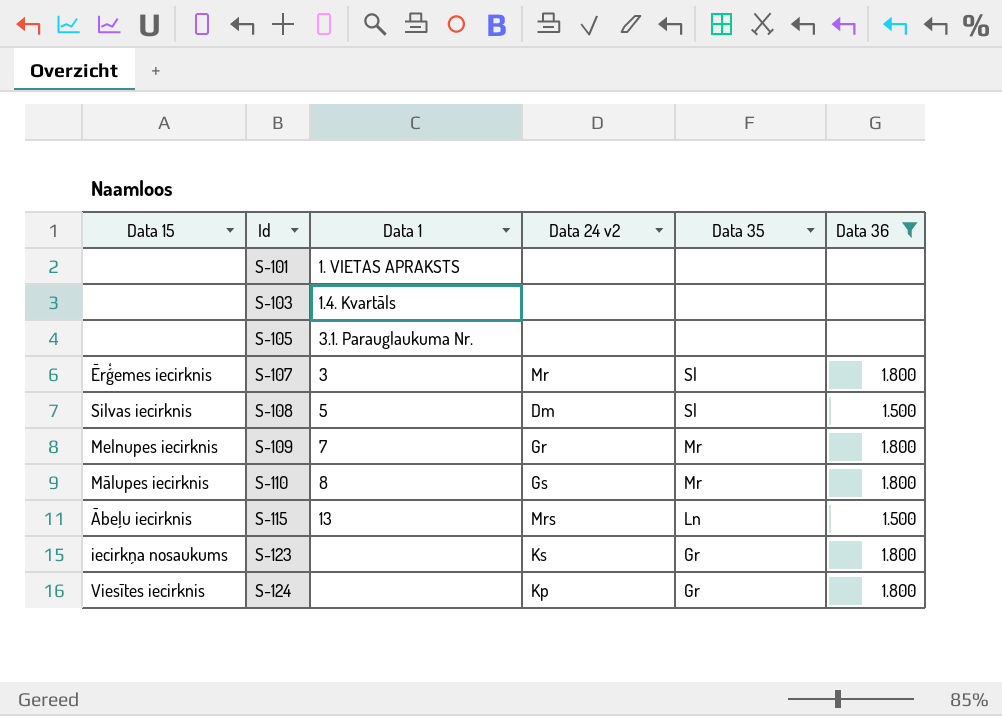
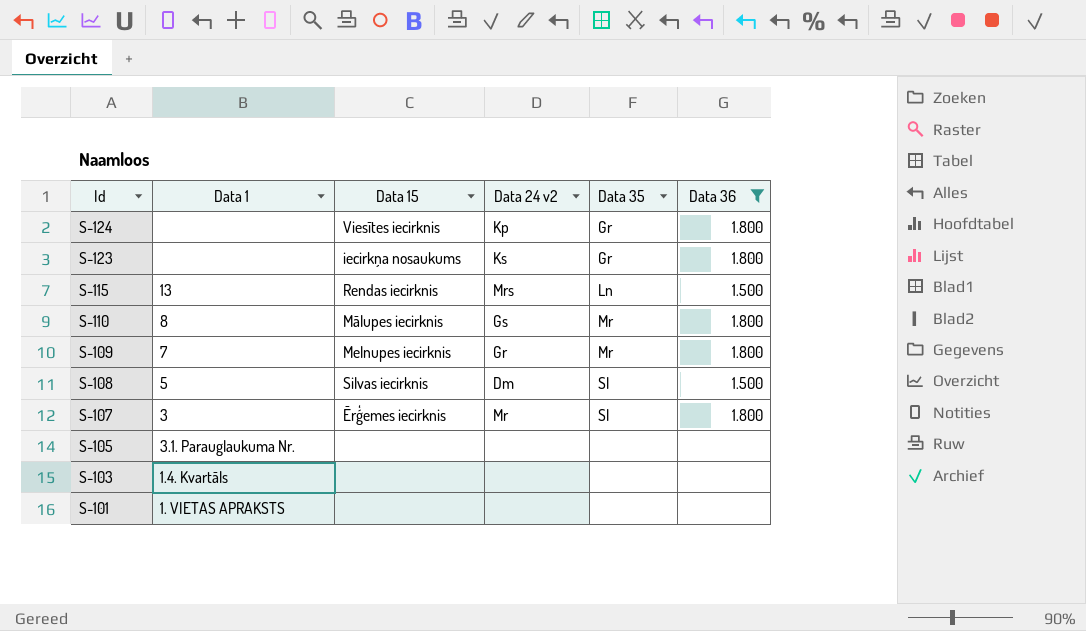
row order: Id ascending -> Id descending
column Data 15 | position: 1 -> 3
S-115 | Data 15: Ābeļu iecirknis -> Rendas iecirknis

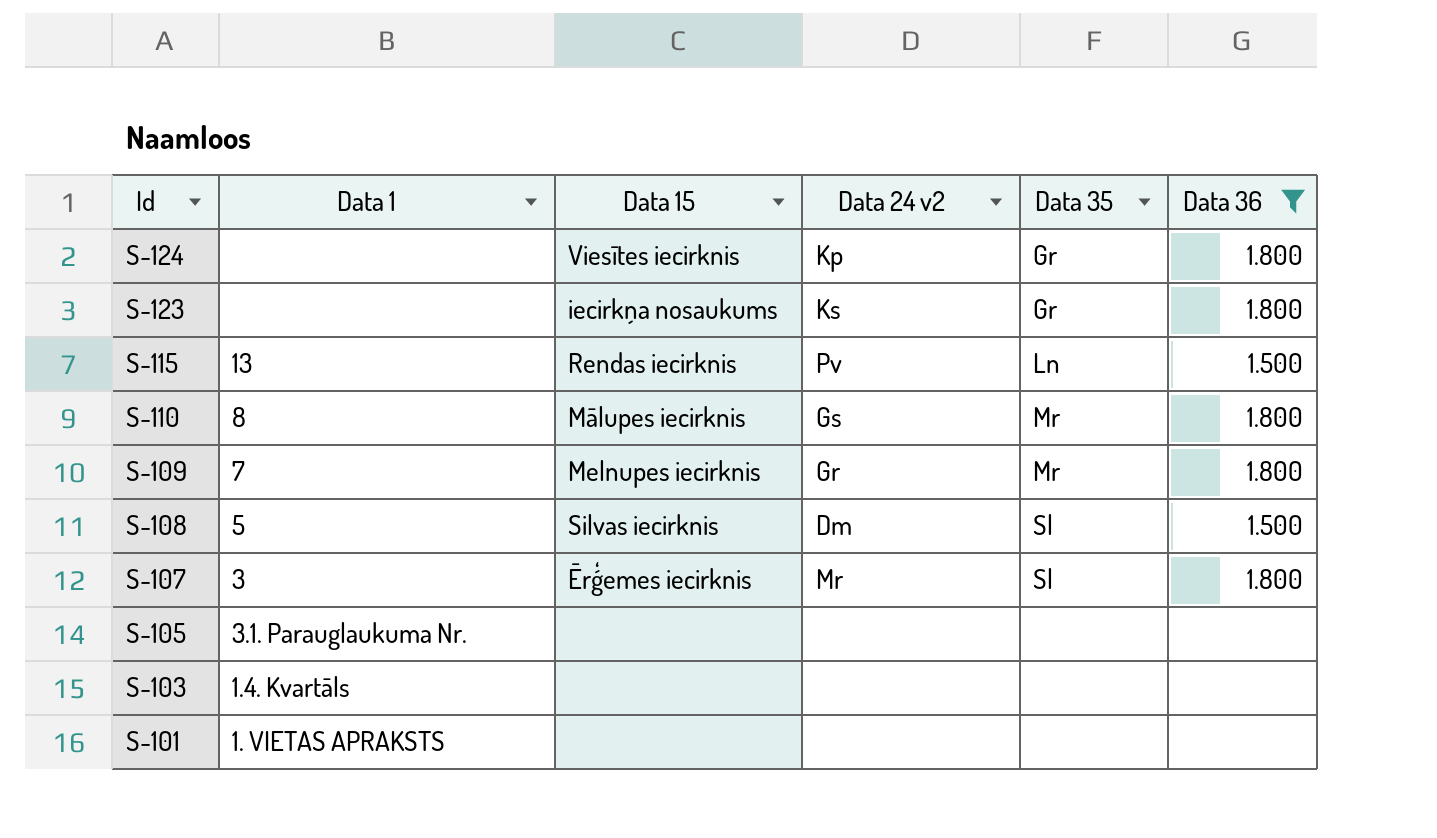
S-115 | Data 24 v2: Mrs -> Pv

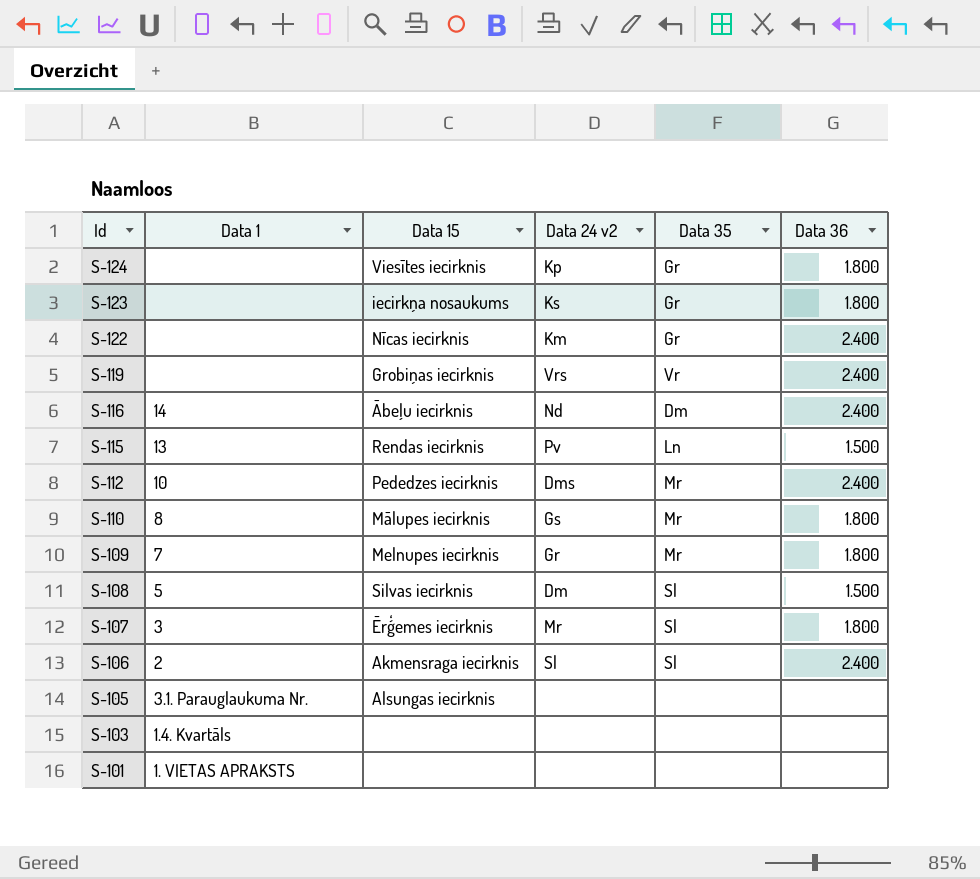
filter: Data 36 != 2.400 -> none
S-105 | Data 15: none -> Alsungas iecirknis

